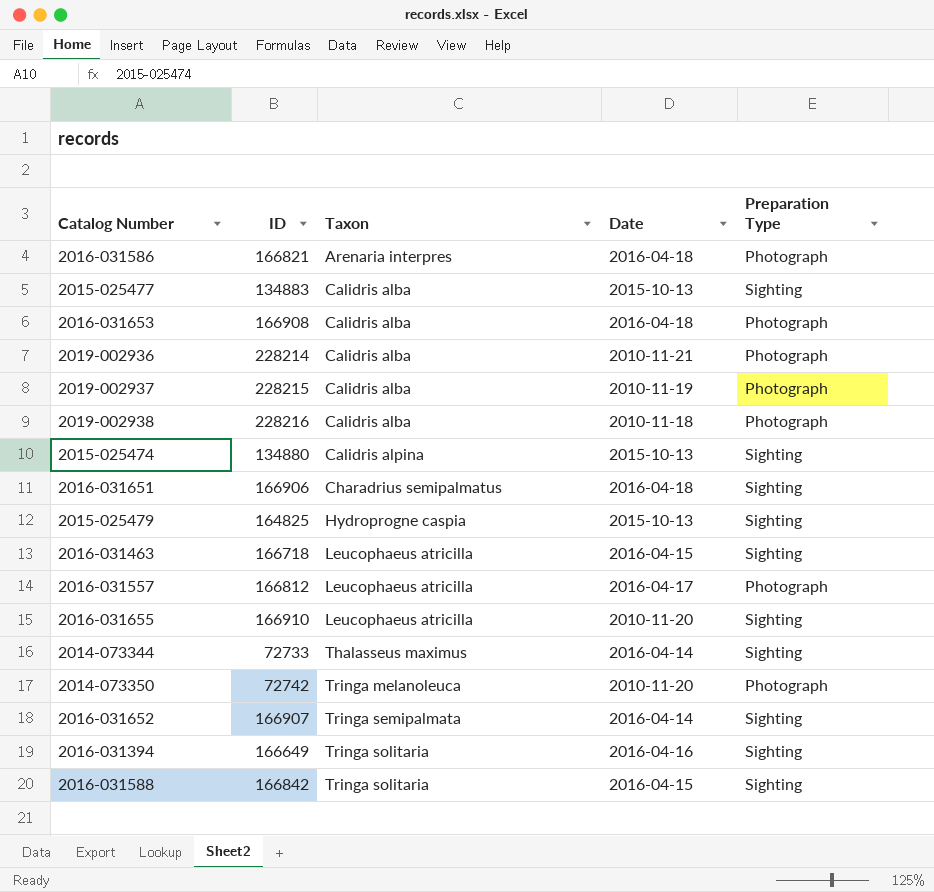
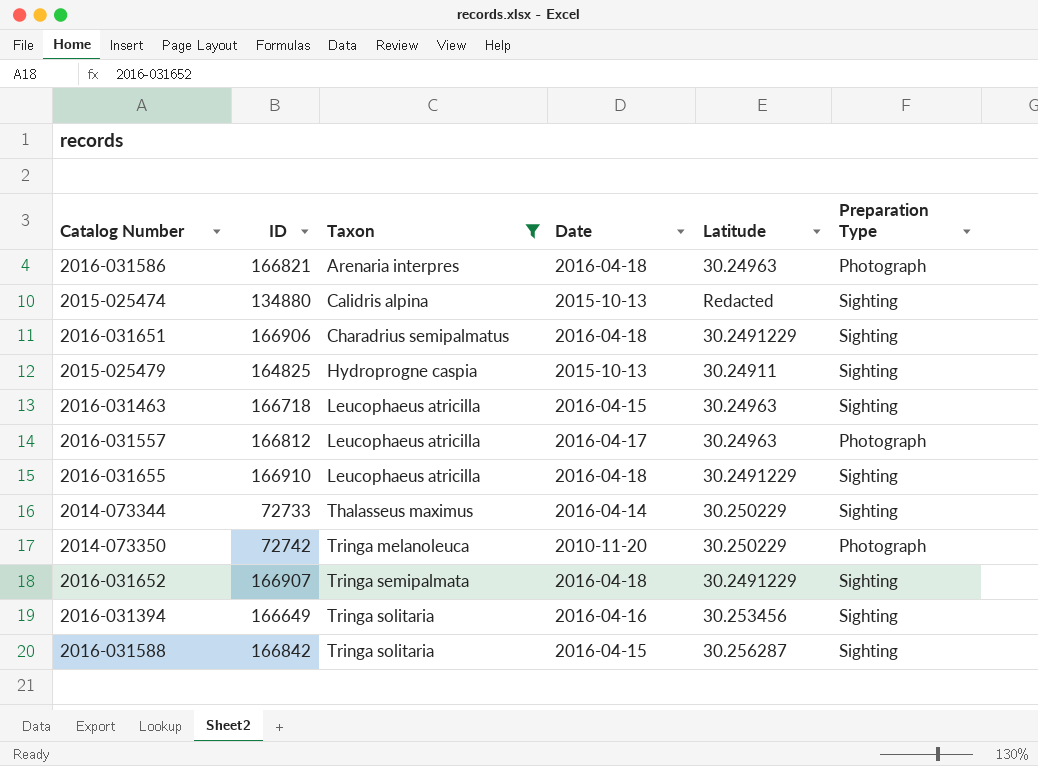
filter: none -> Taxon != Calidris alba
column Latitude | position: none -> 5
2016-031655 | Date: 2010-11-20 -> 2016-04-18
2016-031652 | Date: 2016-04-14 -> 2016-04-18

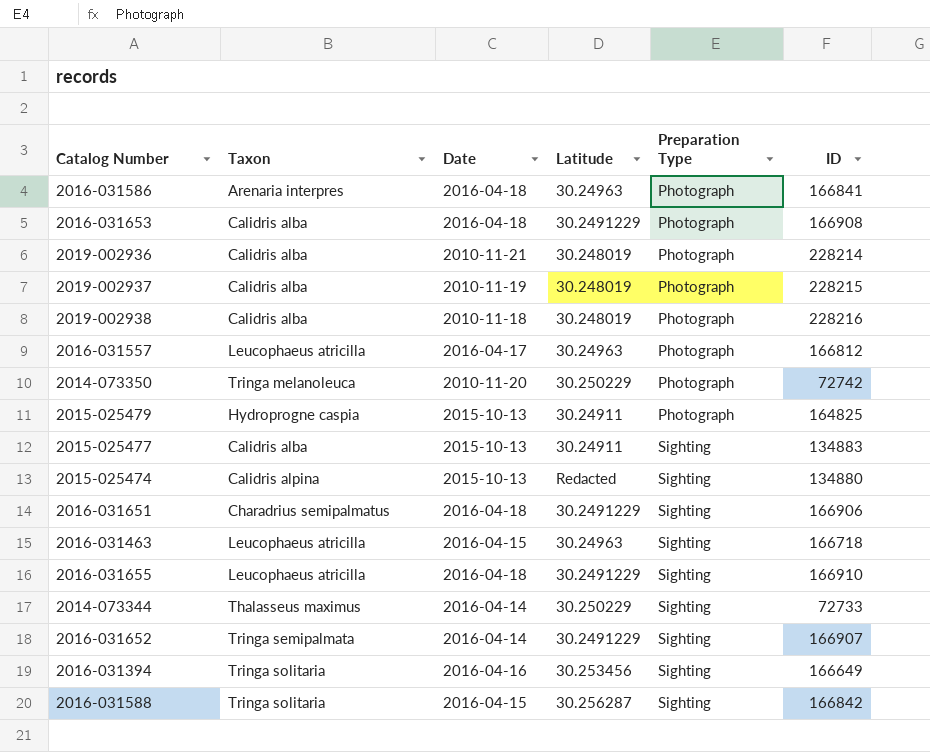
filter: Taxon != Calidris alba -> none
row order: Taxon ascending -> Preparation Type ascending
column ID | position: 2 -> 6
2016-031586 | ID: 166821 -> 166841
2015-025479 | Preparation Type: Sighting -> Photograph
2016-031652 | Date: 2016-04-18 -> 2016-04-14

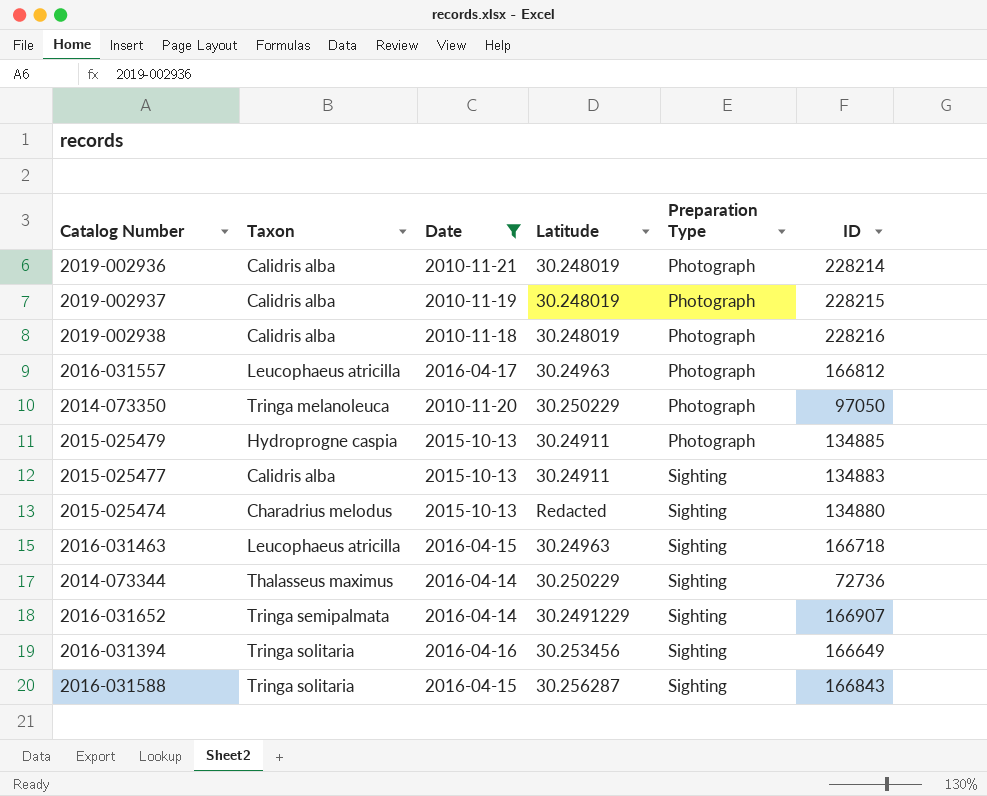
filter: none -> Date != 2016-04-18
2014-073350 | ID: 72742 -> 97050
2015-025479 | ID: 164825 -> 134885
2015-025474 | Taxon: Calidris alpina -> Charadrius melodus
2014-073344 | ID: 72733 -> 72736
2016-031588 | ID: 166842 -> 166843

